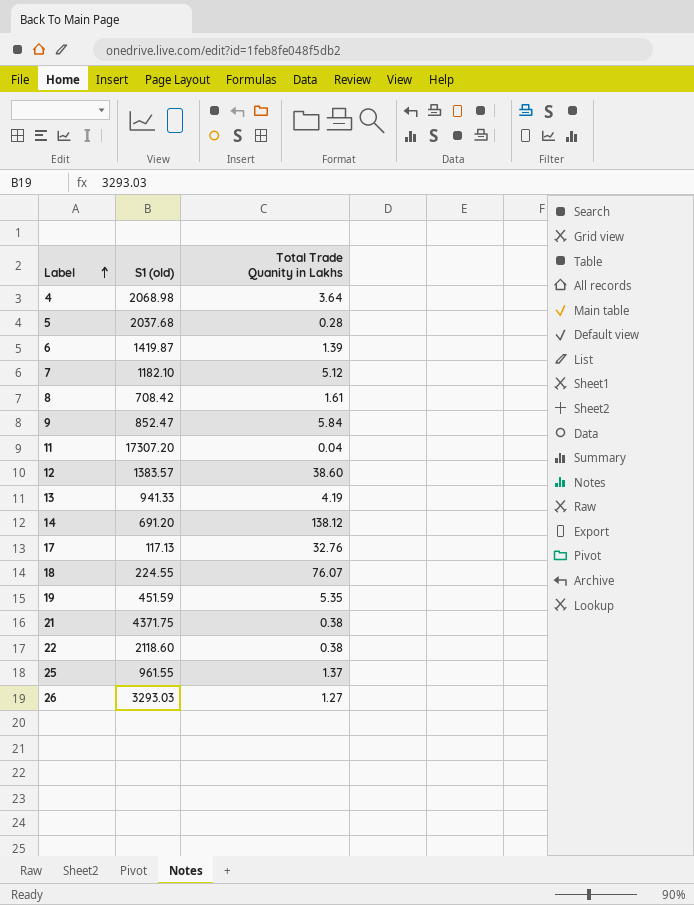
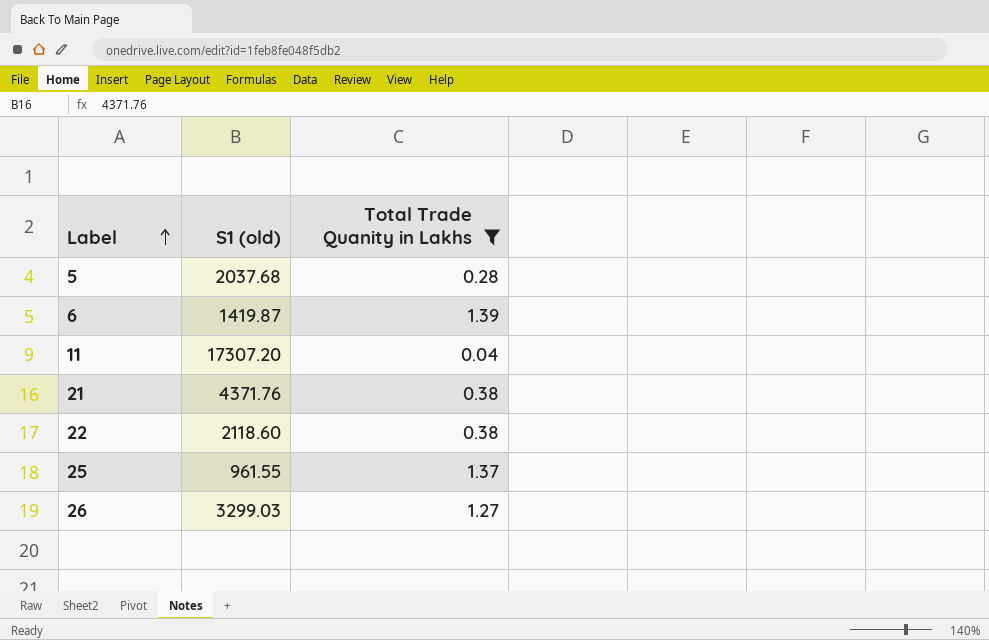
filter: none -> Total Trade Quanity in Lakhs <= 1.39
21 | S1 (old): 4371.75 -> 4371.76
26 | S1 (old): 3293.03 -> 3299.03

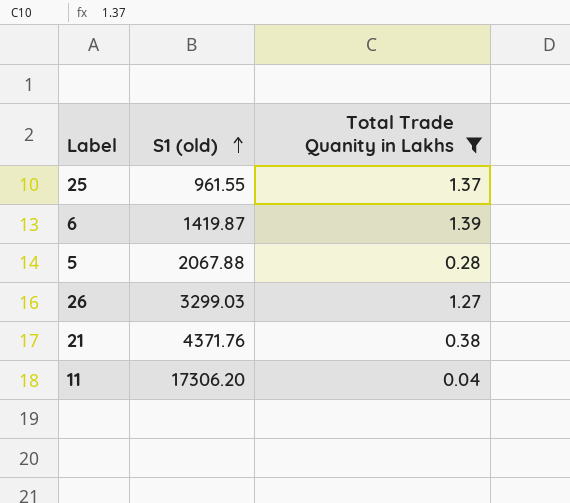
row order: Label ascending -> S1 (old) ascending
row 22: 2118.60 | 0.38 -> none
5 | S1 (old): 2037.68 -> 2067.88
11 | S1 (old): 17307.20 -> 17306.20

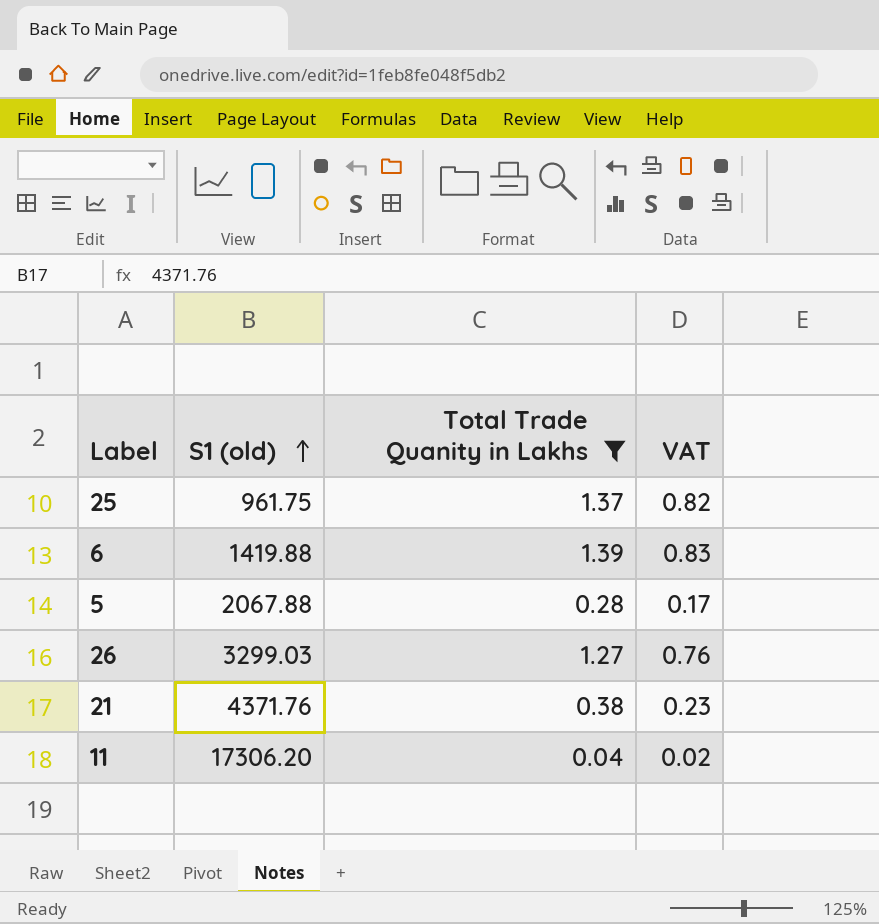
column VAT | formula: none -> [Total Trade Quanity in Lakhs] * 0.6
25 | S1 (old): 961.55 -> 961.75
6 | S1 (old): 1419.87 -> 1419.88

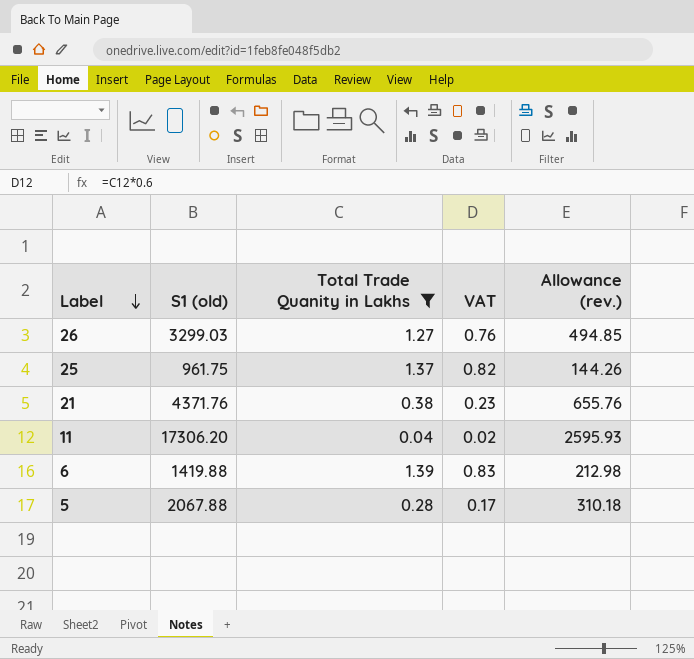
row order: S1 (old) ascending -> Label descending
column Allowance (rev.) | formula: none -> [S1 (old)] * 0.15

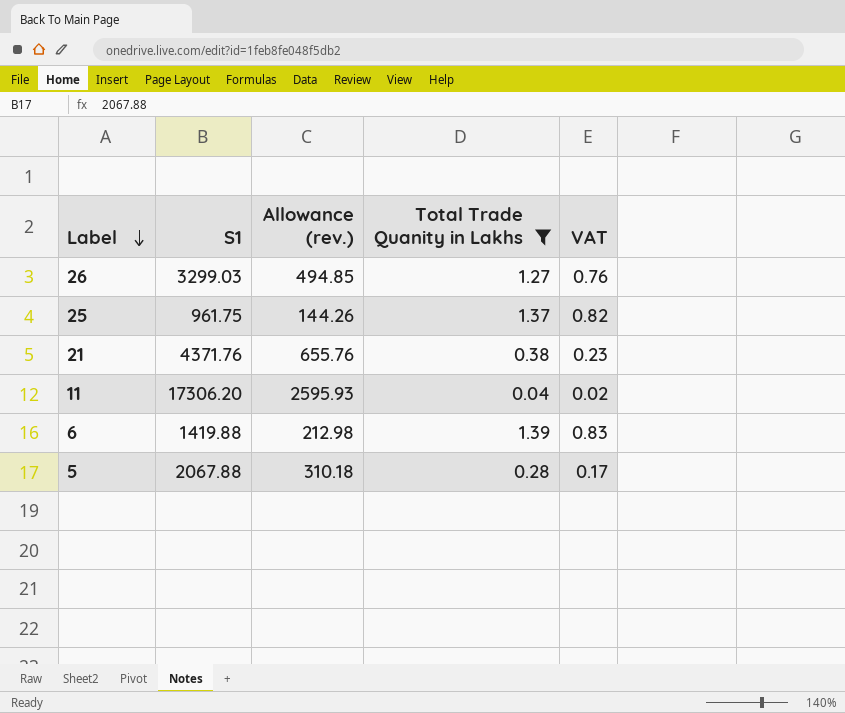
column name: S1 (old) -> S1
column Allowance (rev.) | position: 5 -> 3

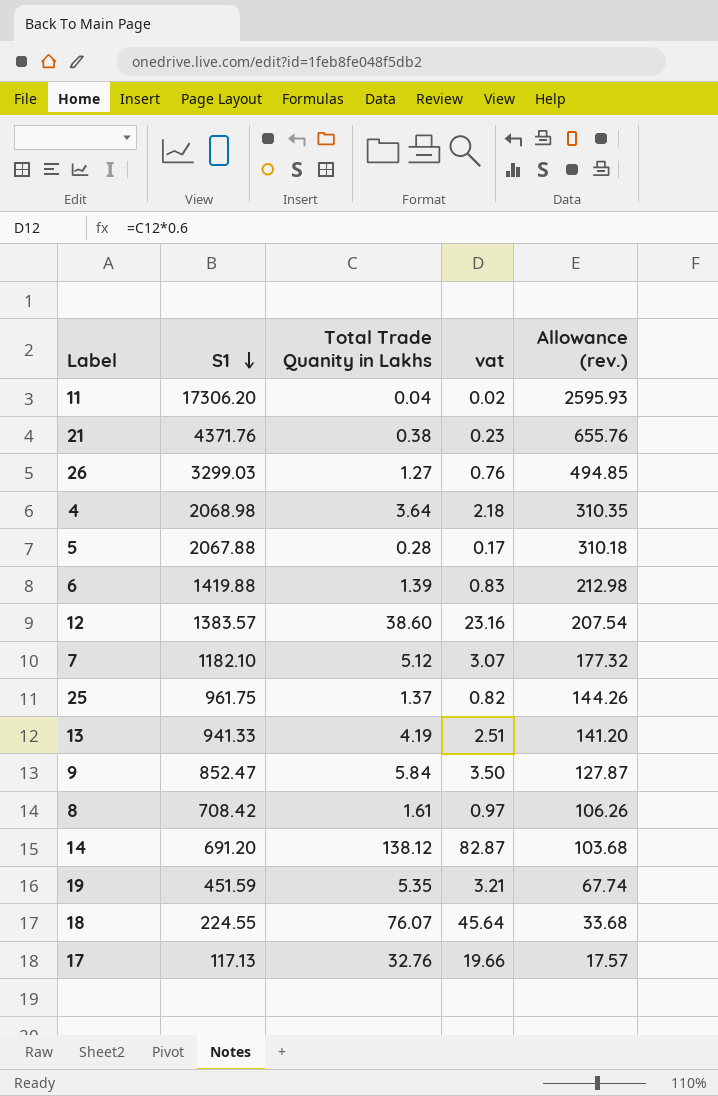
filter: Total Trade Quanity in Lakhs <= 1.39 -> none
row order: Label descending -> S1 descending
column name: VAT -> vat
column Allowance (rev.) | position: 3 -> 5

